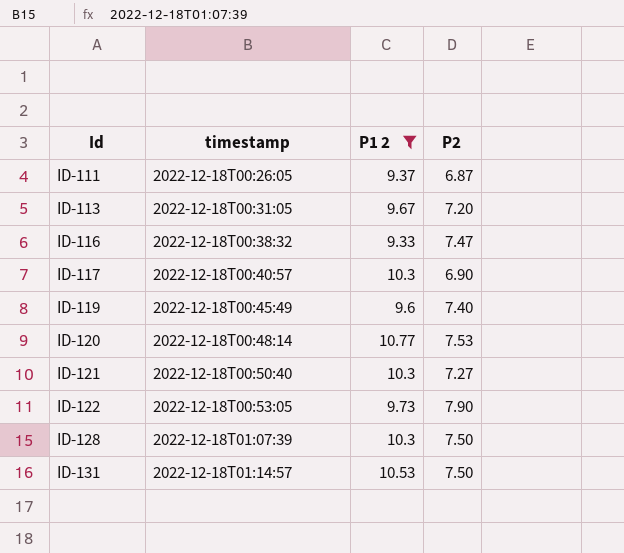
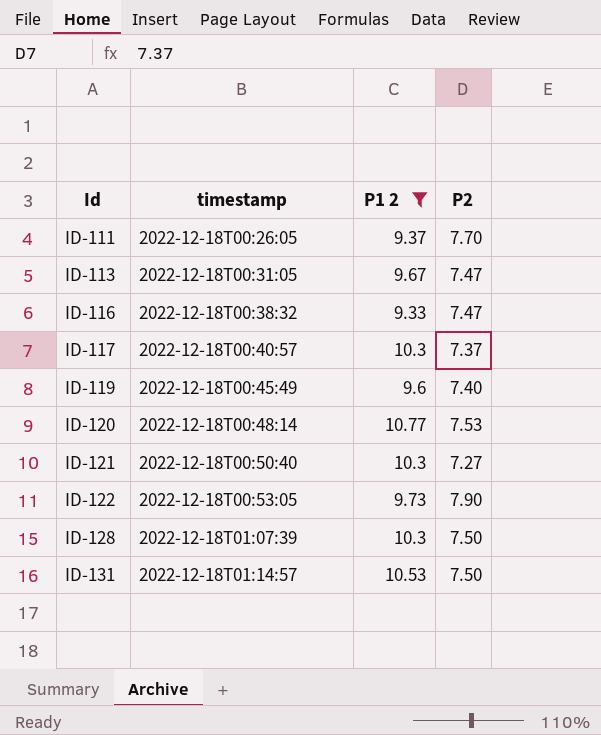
ID-111 | P2: 6.87 -> 7.70
ID-113 | P2: 7.20 -> 7.47
ID-117 | P2: 6.90 -> 7.37

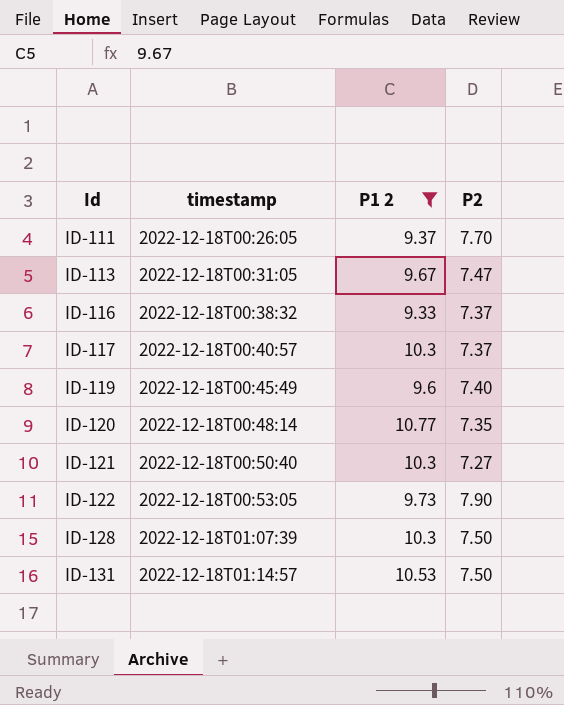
ID-116 | P2: 7.47 -> 7.37
ID-120 | P2: 7.53 -> 7.35

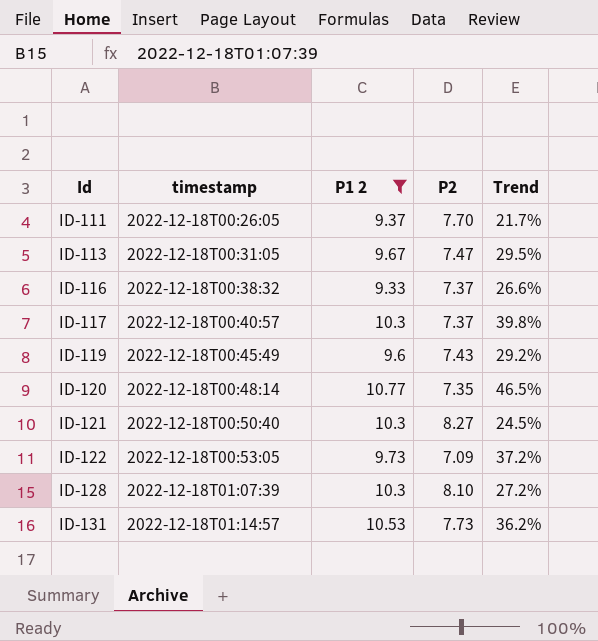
column Trend | formula: none -> ([P1 2] - [P2]) / [P2]
ID-119 | P2: 7.40 -> 7.43
ID-121 | P2: 7.27 -> 8.27
ID-122 | P2: 7.90 -> 7.09
ID-128 | P2: 7.50 -> 8.10
ID-131 | P2: 7.50 -> 7.73

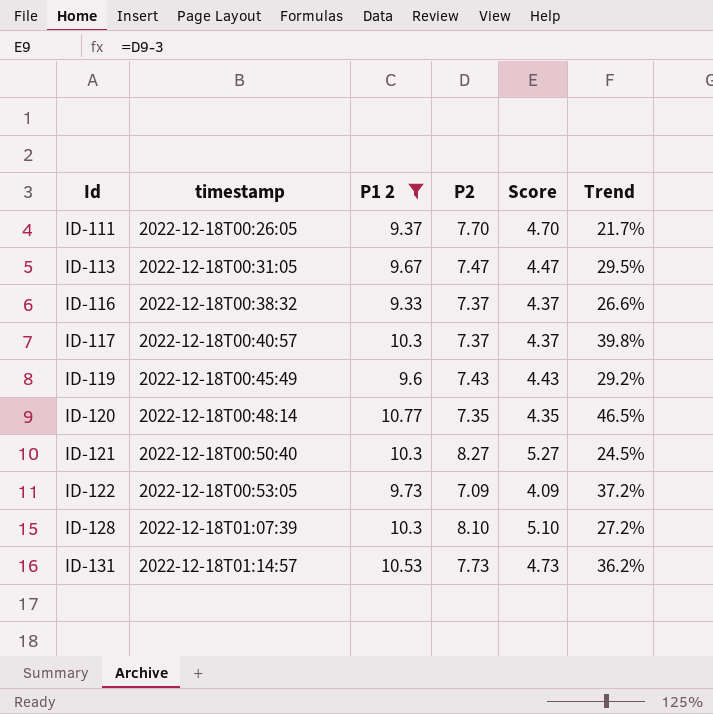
column Score | formula: none -> [P2] - 3

